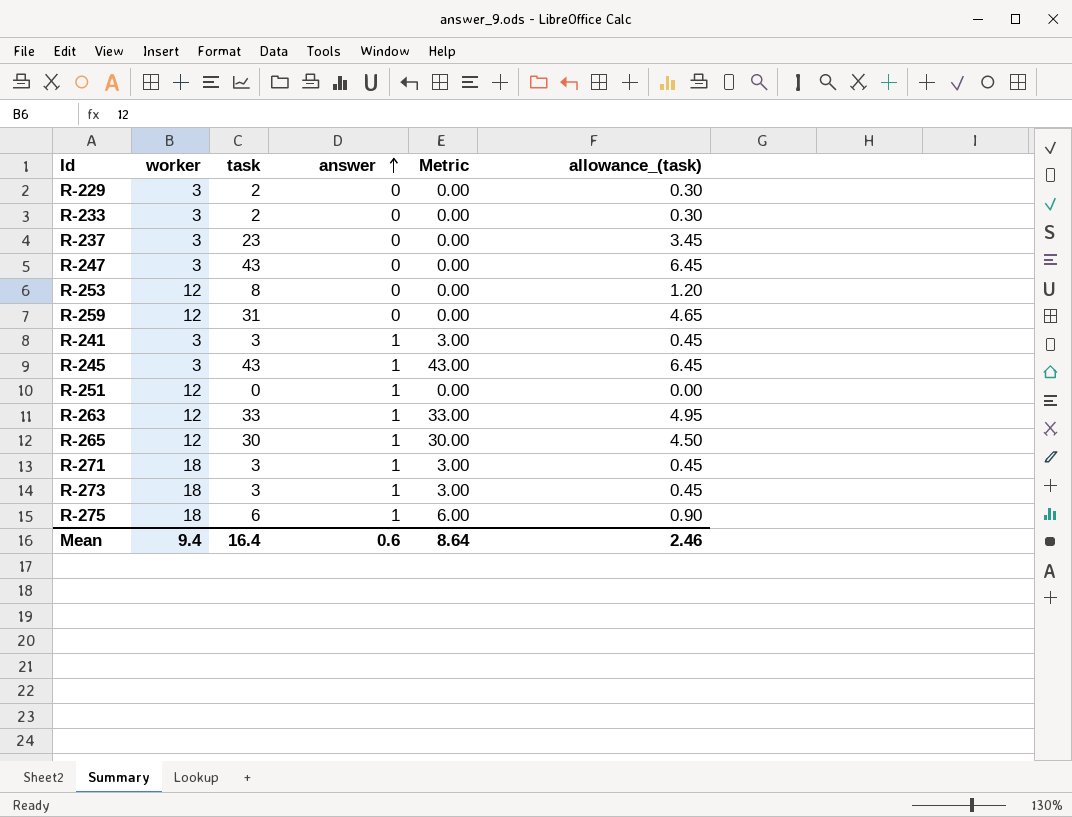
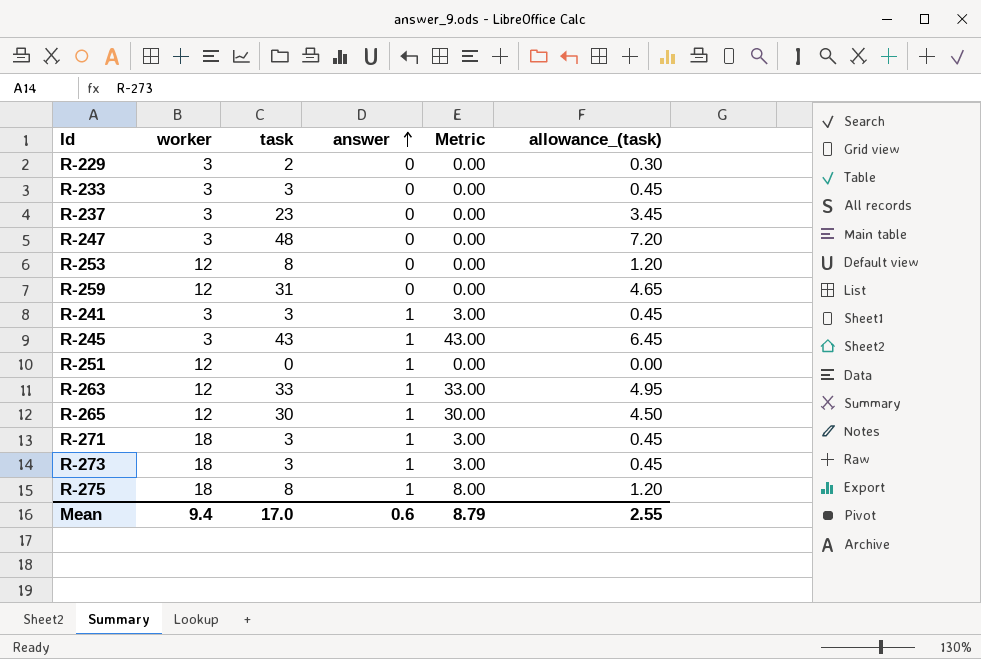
R-233 | task: 2 -> 3
R-233 | allowance_(task): 0.30 -> 0.45
R-247 | task: 43 -> 48
R-247 | allowance_(task): 6.45 -> 7.20
R-275 | task: 6 -> 8
R-275 | Metric: 6.00 -> 8.00
R-275 | allowance_(task): 0.90 -> 1.20
Mean | task: 16.4 -> 17.0
Mean | Metric: 8.64 -> 8.79
Mean | allowance_(task): 2.46 -> 2.55

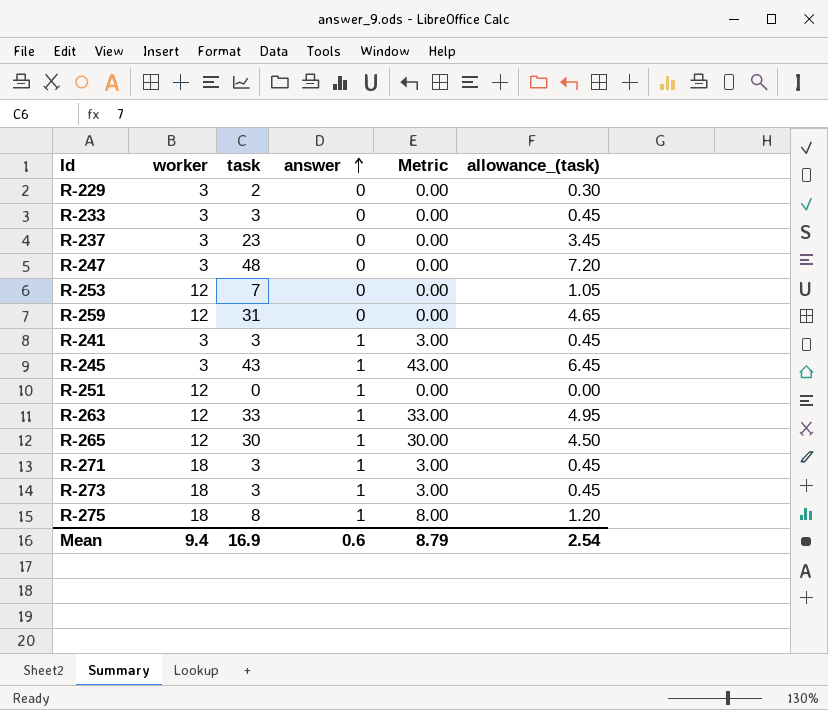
R-253 | task: 8 -> 7
R-253 | allowance_(task): 1.20 -> 1.05
Mean | task: 17.0 -> 16.9
Mean | allowance_(task): 2.55 -> 2.54

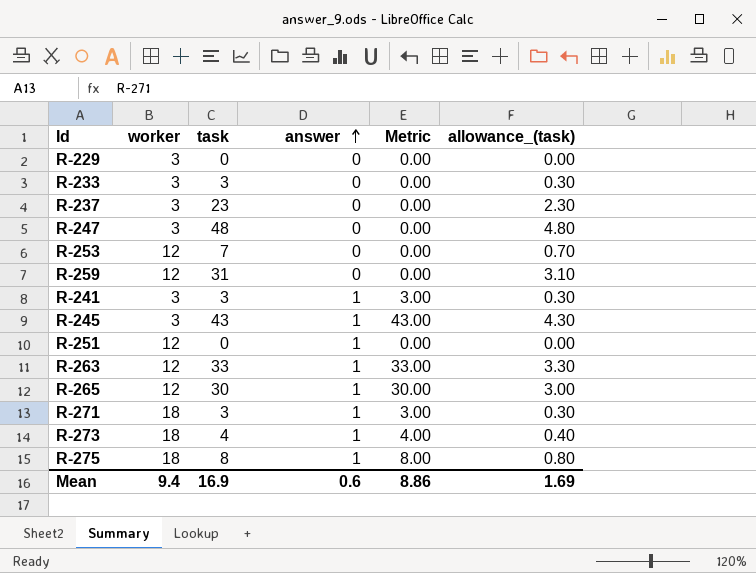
column allowance_(task) | formula: [task] * 0.15 -> [task] * 0.1
R-229 | task: 2 -> 0
R-273 | task: 3 -> 4
R-273 | Metric: 3.00 -> 4.00
Mean | Metric: 8.79 -> 8.86
Mean | allowance_(task): 2.54 -> 1.69

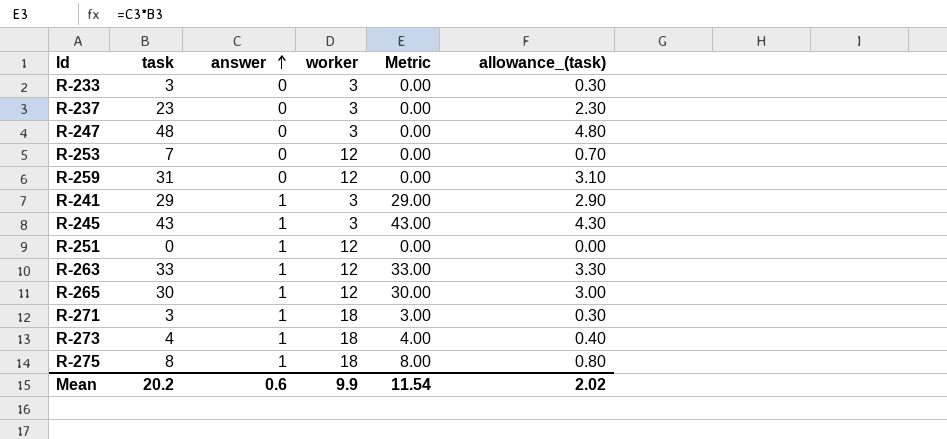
column worker | position: 2 -> 4
row R-229: 3 | 0 | 0 | 0.00 | 0.00 -> none
R-241 | task: 3 -> 29
R-241 | Metric: 3.00 -> 29.00
R-241 | allowance_(task): 0.30 -> 2.90
Mean | task: 16.9 -> 20.2
Mean | worker: 9.4 -> 9.9
Mean | Metric: 8.86 -> 11.54
Mean | allowance_(task): 1.69 -> 2.02

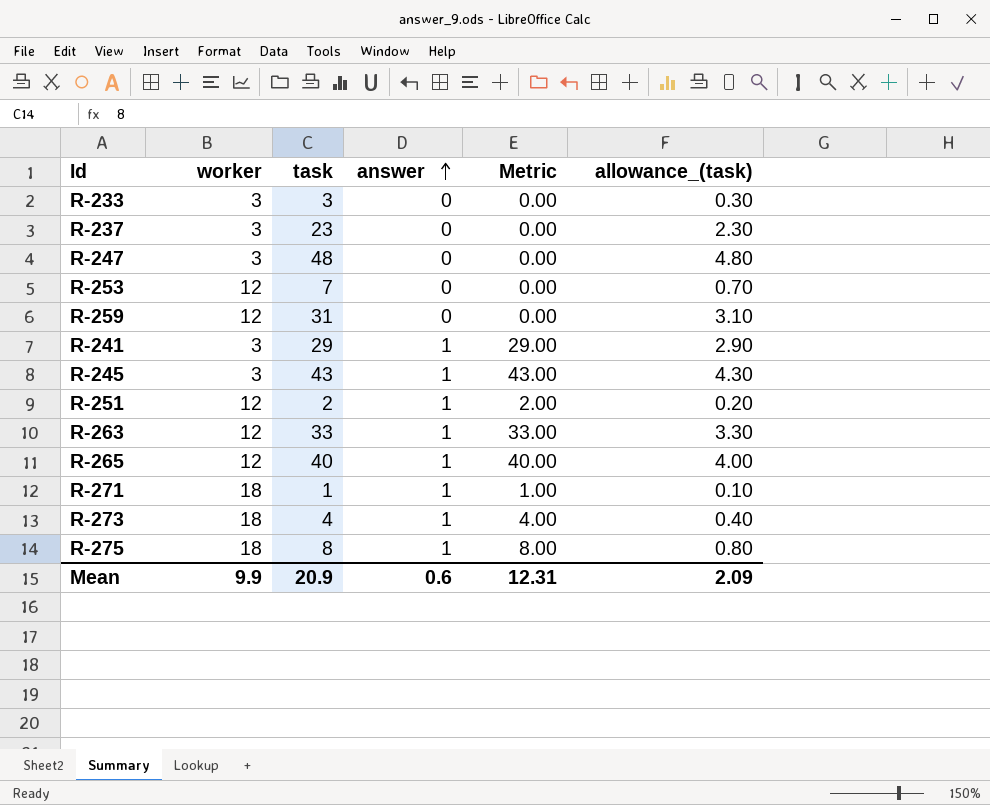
column worker | position: 4 -> 2
R-251 | task: 0 -> 2
R-251 | Metric: 0.00 -> 2.00
R-251 | allowance_(task): 0.00 -> 0.20
R-265 | task: 30 -> 40
R-265 | Metric: 30.00 -> 40.00
R-265 | allowance_(task): 3.00 -> 4.00
R-271 | task: 3 -> 1
R-271 | Metric: 3.00 -> 1.00
R-271 | allowance_(task): 0.30 -> 0.10
Mean | task: 20.2 -> 20.9
Mean | Metric: 11.54 -> 12.31
Mean | allowance_(task): 2.02 -> 2.09

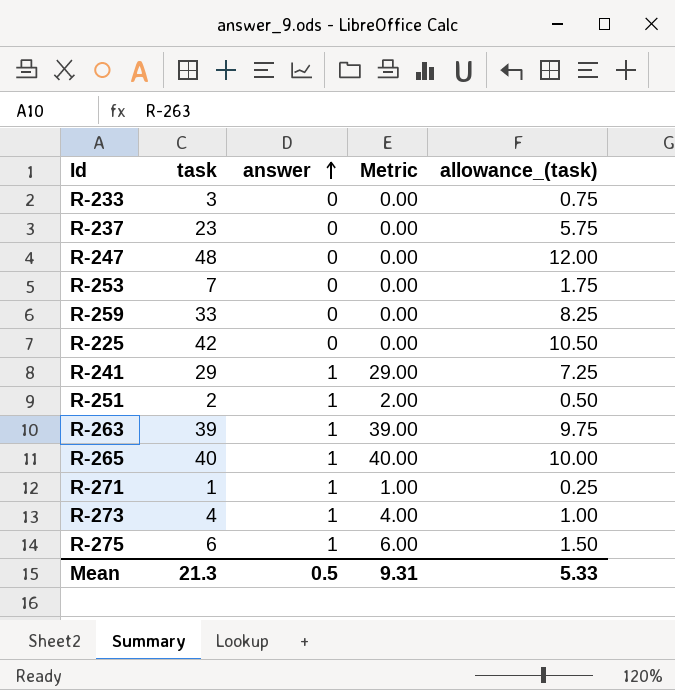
column worker | position: 2 -> none
column allowance_(task) | formula: [task] * 0.1 -> [task] * 0.25
row R-245: 3 | 43 | 1 | 43.00 | 4.30 -> none
R-259 | task: 31 -> 33
row R-225: none -> 42 | 0 | 0.00 | 10.50
R-263 | task: 33 -> 39
R-263 | Metric: 33.00 -> 39.00
R-275 | task: 8 -> 6
R-275 | Metric: 8.00 -> 6.00
Mean | task: 20.9 -> 21.3
Mean | answer: 0.6 -> 0.5
Mean | Metric: 12.31 -> 9.31
Mean | allowance_(task): 2.09 -> 5.33

